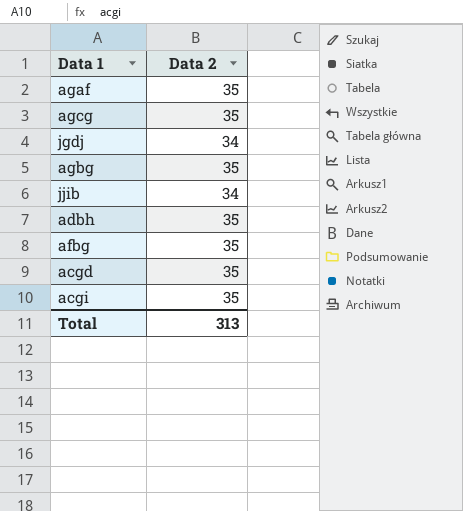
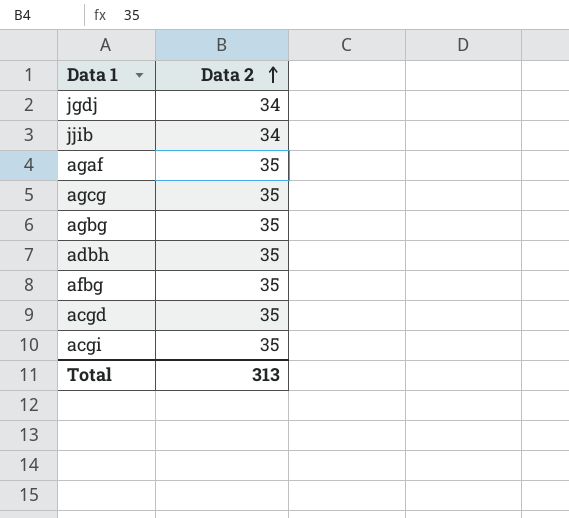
row order: none -> Data 2 ascending

